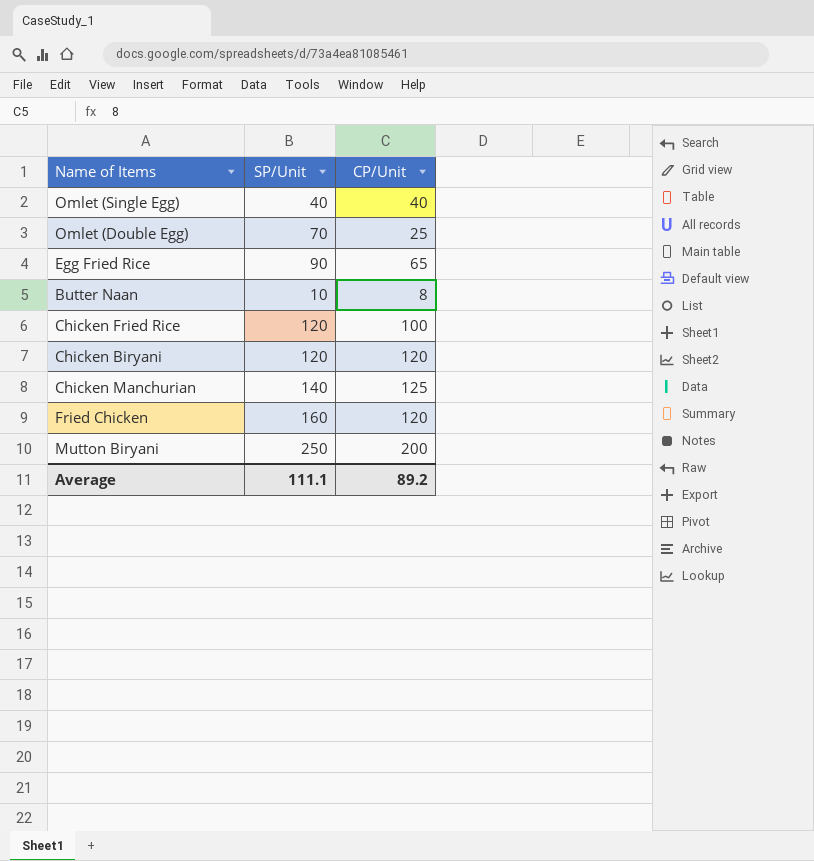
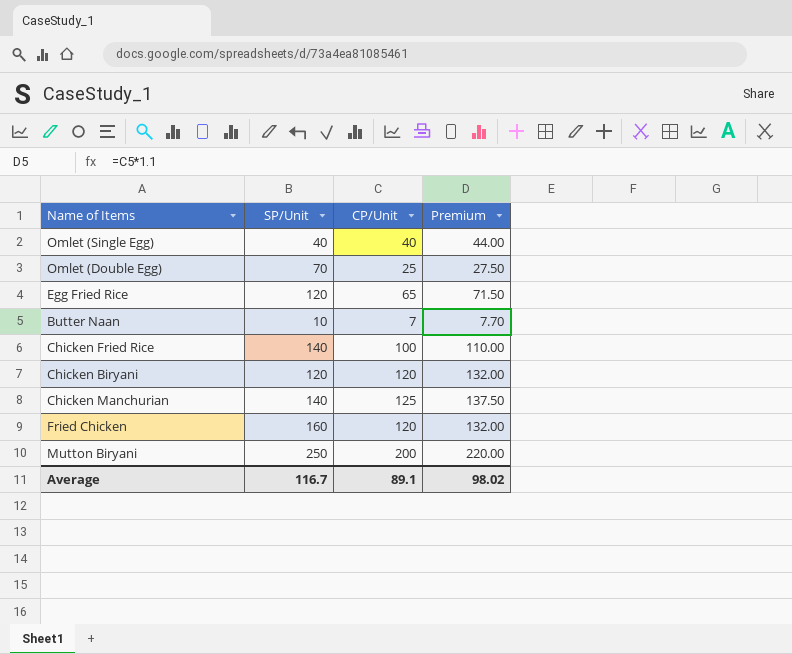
column Premium | formula: none -> [CP/Unit] * 1.1
Egg Fried Rice | SP/Unit: 90 -> 120
Butter Naan | CP/Unit: 8 -> 7
Chicken Fried Rice | SP/Unit: 120 -> 140
Average | SP/Unit: 111.1 -> 116.7
Average | CP/Unit: 89.2 -> 89.1

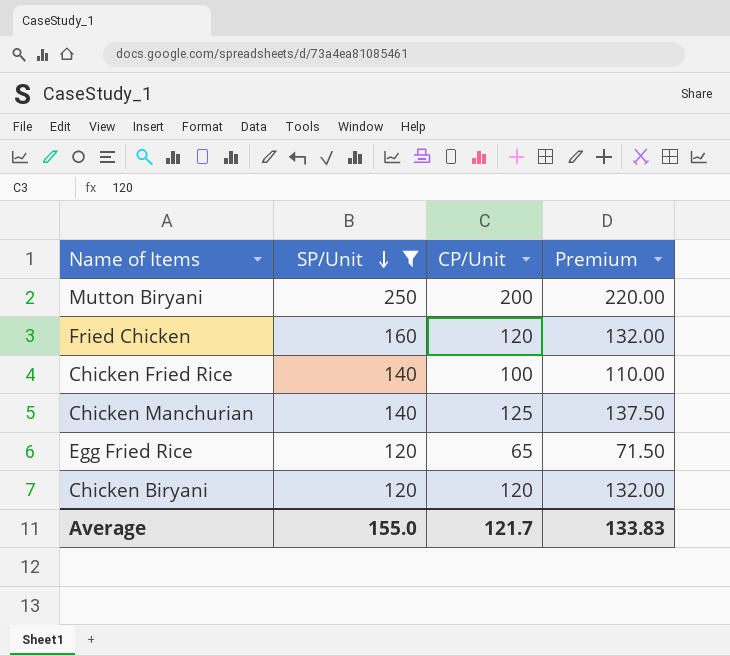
filter: none -> SP/Unit >= 120
row order: none -> SP/Unit descending
Average | SP/Unit: 116.7 -> 155.0
Average | CP/Unit: 89.1 -> 121.7
Average | Premium: 98.02 -> 133.83

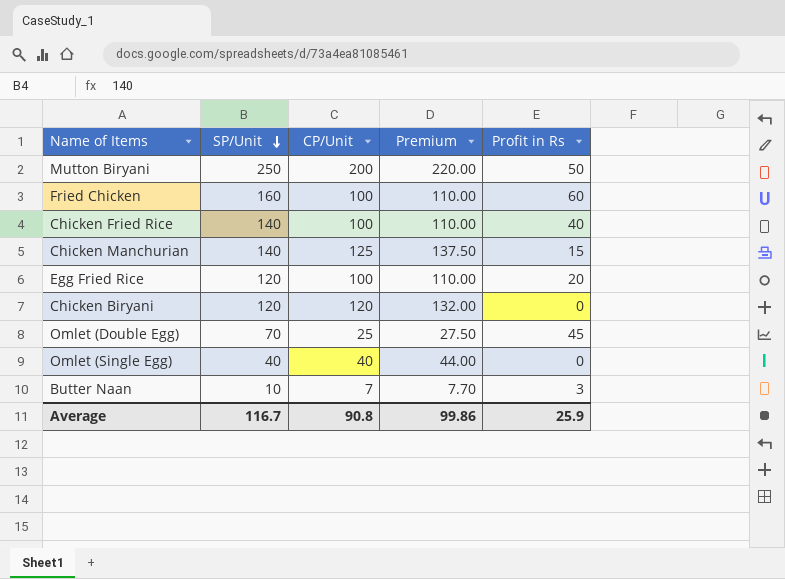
filter: SP/Unit >= 120 -> none
column Profit in Rs | formula: none -> [SP/Unit] - [CP/Unit]
Fried Chicken | CP/Unit: 120 -> 100
Fried Chicken | Premium: 132.00 -> 110.00
Egg Fried Rice | CP/Unit: 65 -> 100
Egg Fried Rice | Premium: 71.50 -> 110.00
Average | SP/Unit: 155.0 -> 116.7
Average | CP/Unit: 121.7 -> 90.8
Average | Premium: 133.83 -> 99.86

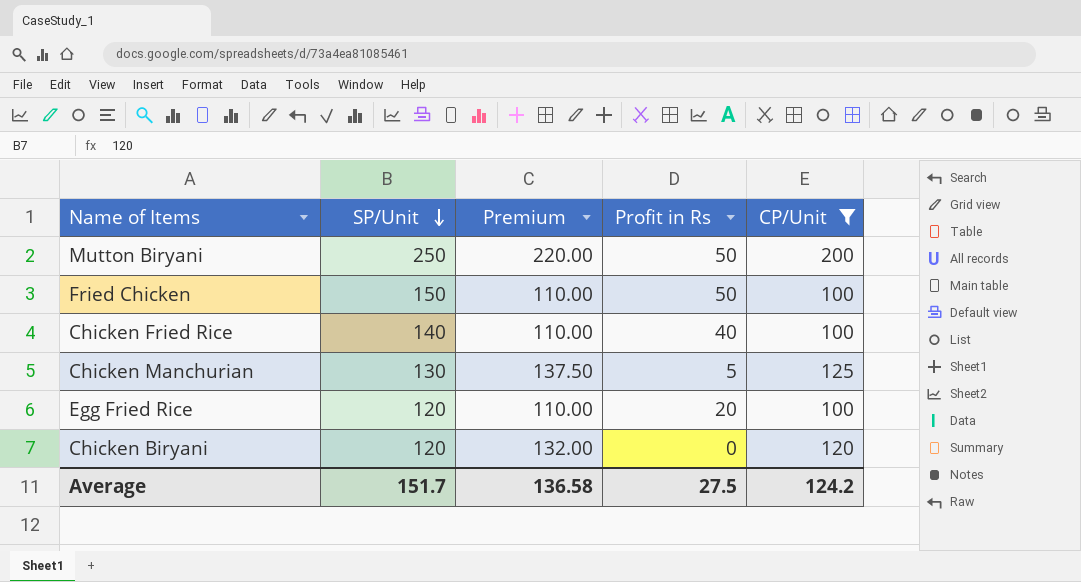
filter: none -> CP/Unit >= 100
column CP/Unit | position: 3 -> 5
Fried Chicken | SP/Unit: 160 -> 150
Fried Chicken | Profit in Rs: 60 -> 50
Chicken Manchurian | SP/Unit: 140 -> 130
Chicken Manchurian | Profit in Rs: 15 -> 5
Average | SP/Unit: 116.7 -> 151.7
Average | Premium: 99.86 -> 136.58
Average | Profit in Rs: 25.9 -> 27.5
Average | CP/Unit: 90.8 -> 124.2

